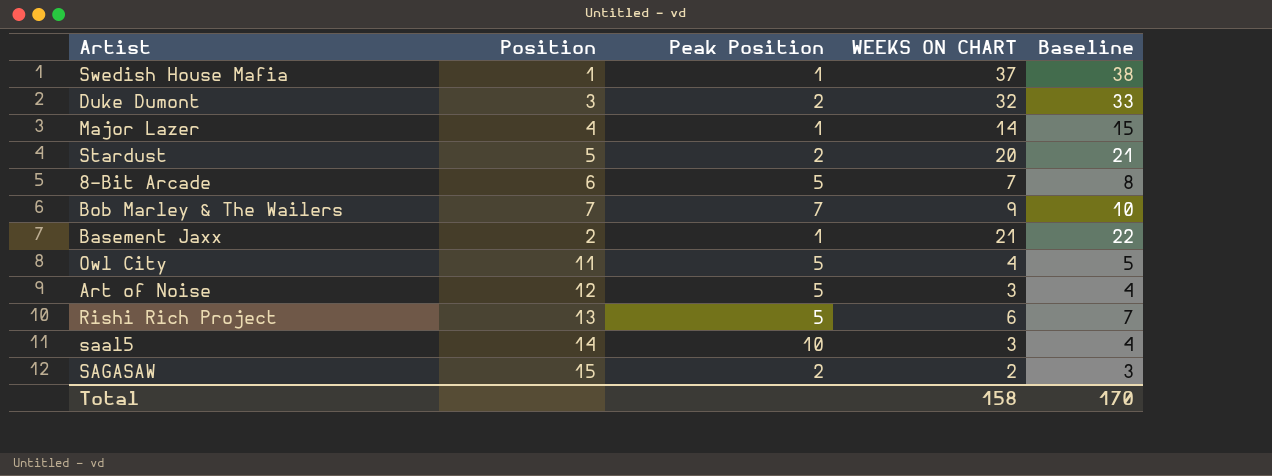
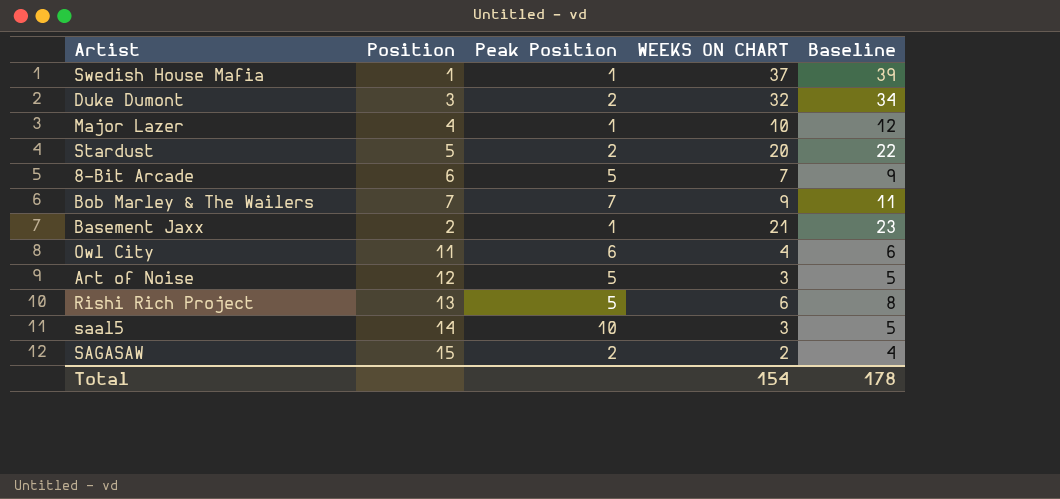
column Baseline | formula: [WEEKS ON CHART] + 1 -> [WEEKS ON CHART] + 2
Major Lazer | WEEKS ON CHART: 14 -> 10
Owl City | Peak Position: 5 -> 6
Total | WEEKS ON CHART: 158 -> 154
Total | Baseline: 170 -> 178

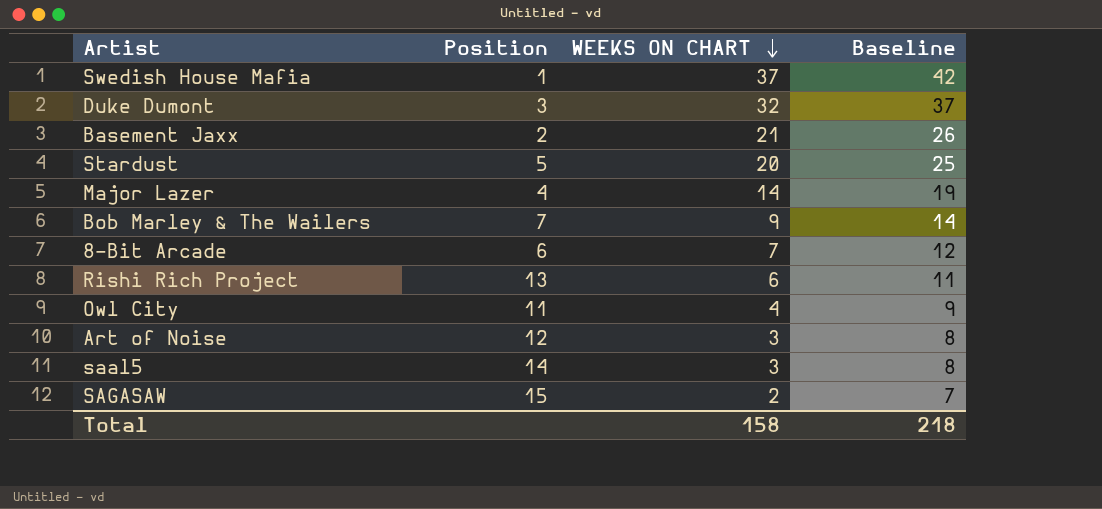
row order: none -> WEEKS ON CHART descending
column Peak Position | position: 3 -> none
column Baseline | formula: [WEEKS ON CHART] + 2 -> [WEEKS ON CHART] + 5
Major Lazer | WEEKS ON CHART: 10 -> 14
Total | WEEKS ON CHART: 154 -> 158
Total | Baseline: 178 -> 218

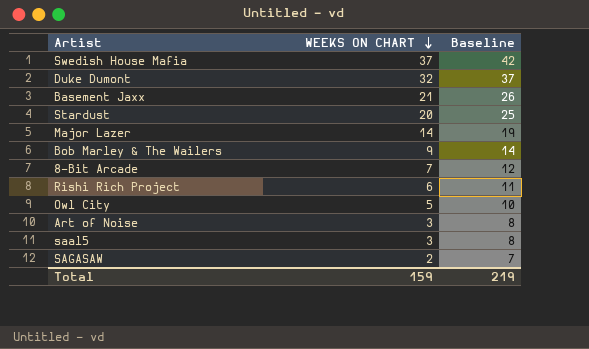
column Position | position: 2 -> none
Owl City | WEEKS ON CHART: 4 -> 5
Owl City | Baseline: 9 -> 10
Total | WEEKS ON CHART: 158 -> 159
Total | Baseline: 218 -> 219

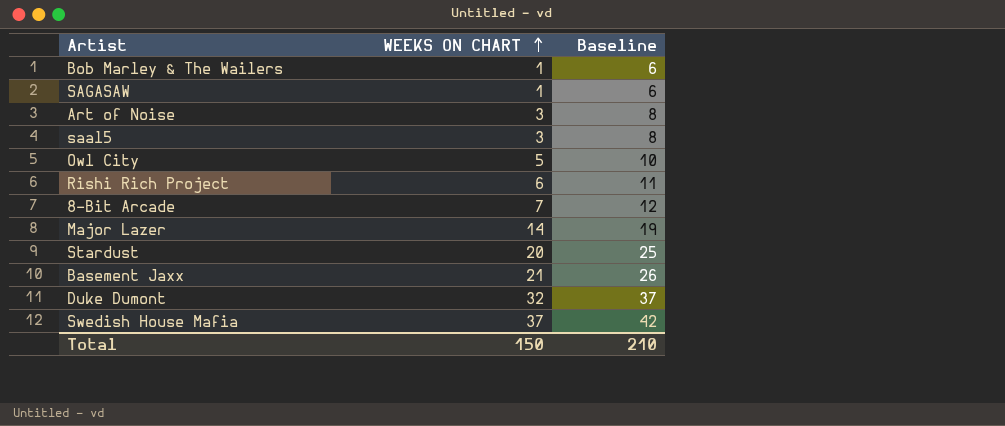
row order: WEEKS ON CHART descending -> WEEKS ON CHART ascending
Bob Marley & The Wailers | WEEKS ON CHART: 9 -> 1
Bob Marley & The Wailers | Baseline: 14 -> 6
SAGASAW | WEEKS ON CHART: 2 -> 1
SAGASAW | Baseline: 7 -> 6
Total | WEEKS ON CHART: 159 -> 150
Total | Baseline: 219 -> 210

